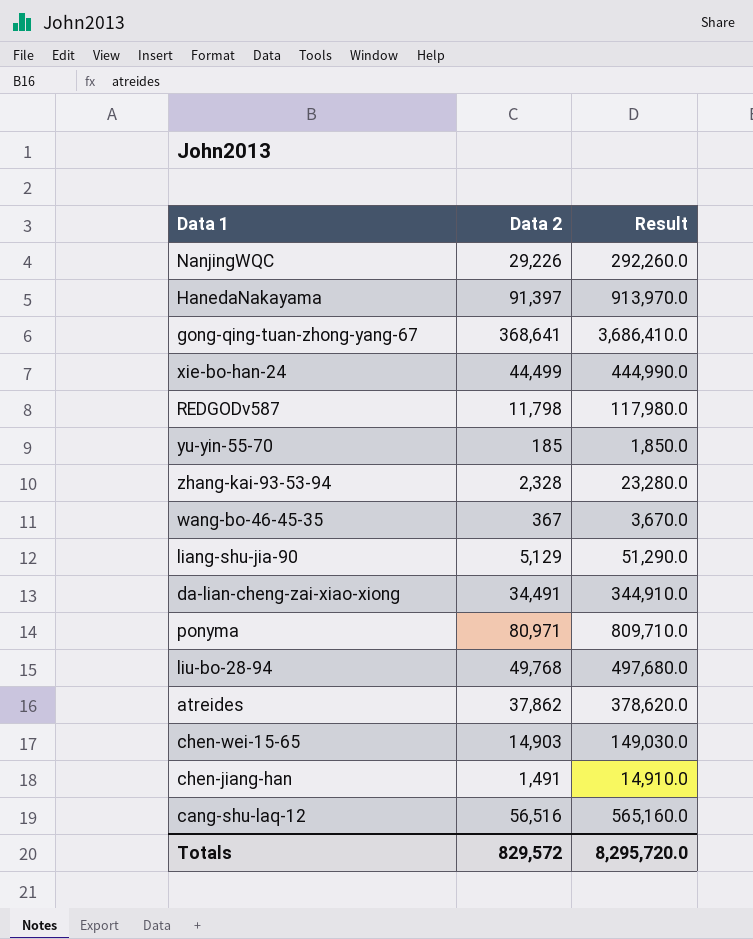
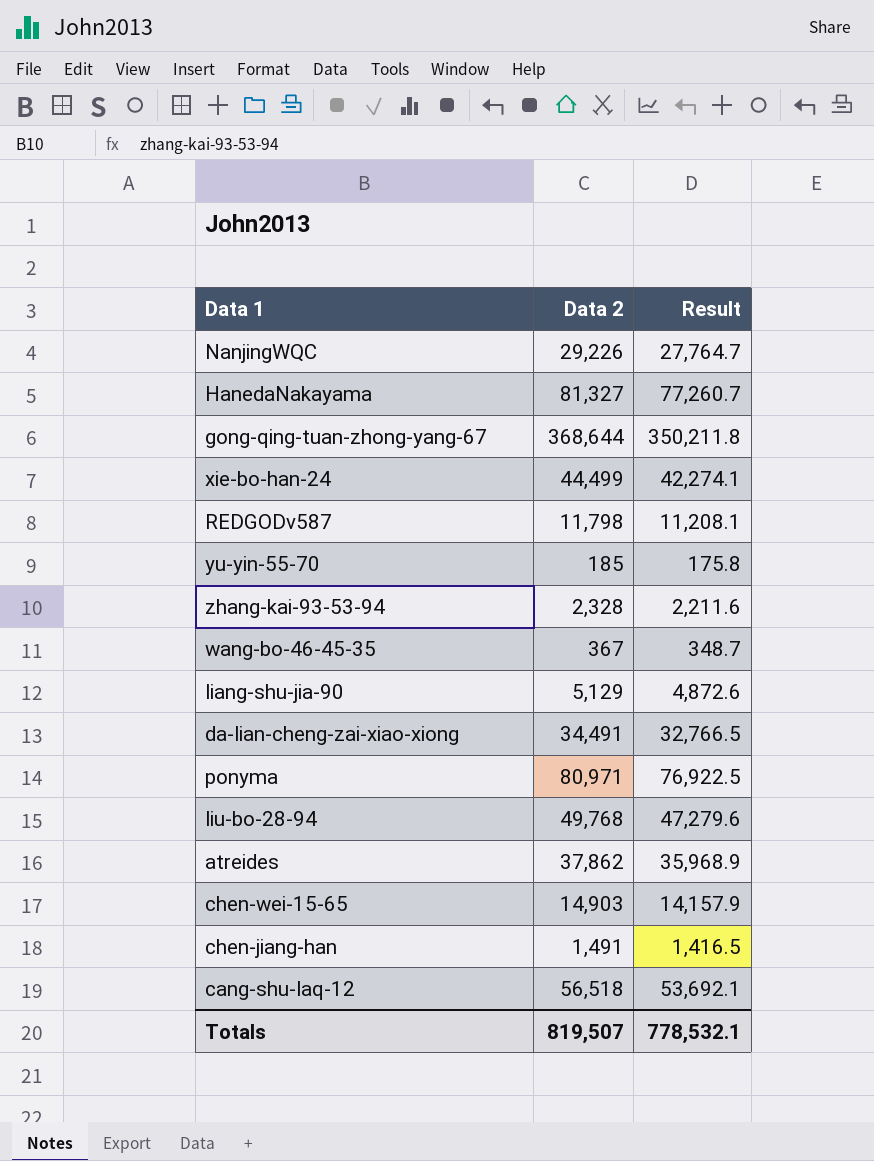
column Result | formula: [Data 2] * 10 -> [Data 2] * 0.95
HanedaNakayama | Data 2: 91,397 -> 81,327
gong-qing-tuan-zhong-yang-67 | Data 2: 368,641 -> 368,644
cang-shu-laq-12 | Data 2: 56,516 -> 56,518
Totals | Data 2: 829,572 -> 819,507
Totals | Result: 8,295,720.0 -> 778,532.1

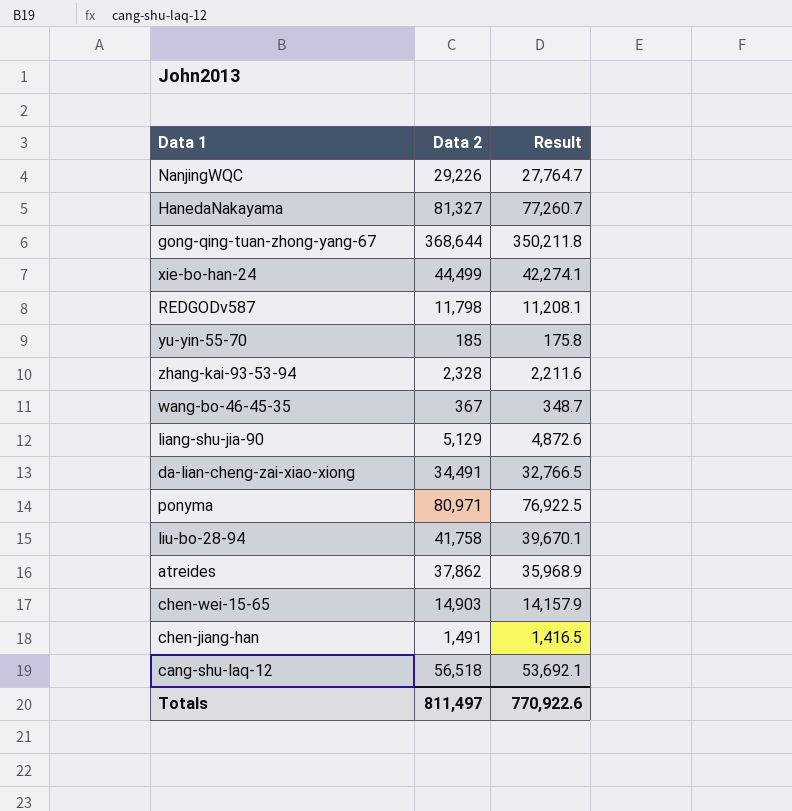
liu-bo-28-94 | Data 2: 49,768 -> 41,758
liu-bo-28-94 | Result: 47,279.6 -> 39,670.1
Totals | Data 2: 819,507 -> 811,497
Totals | Result: 778,532.1 -> 770,922.6

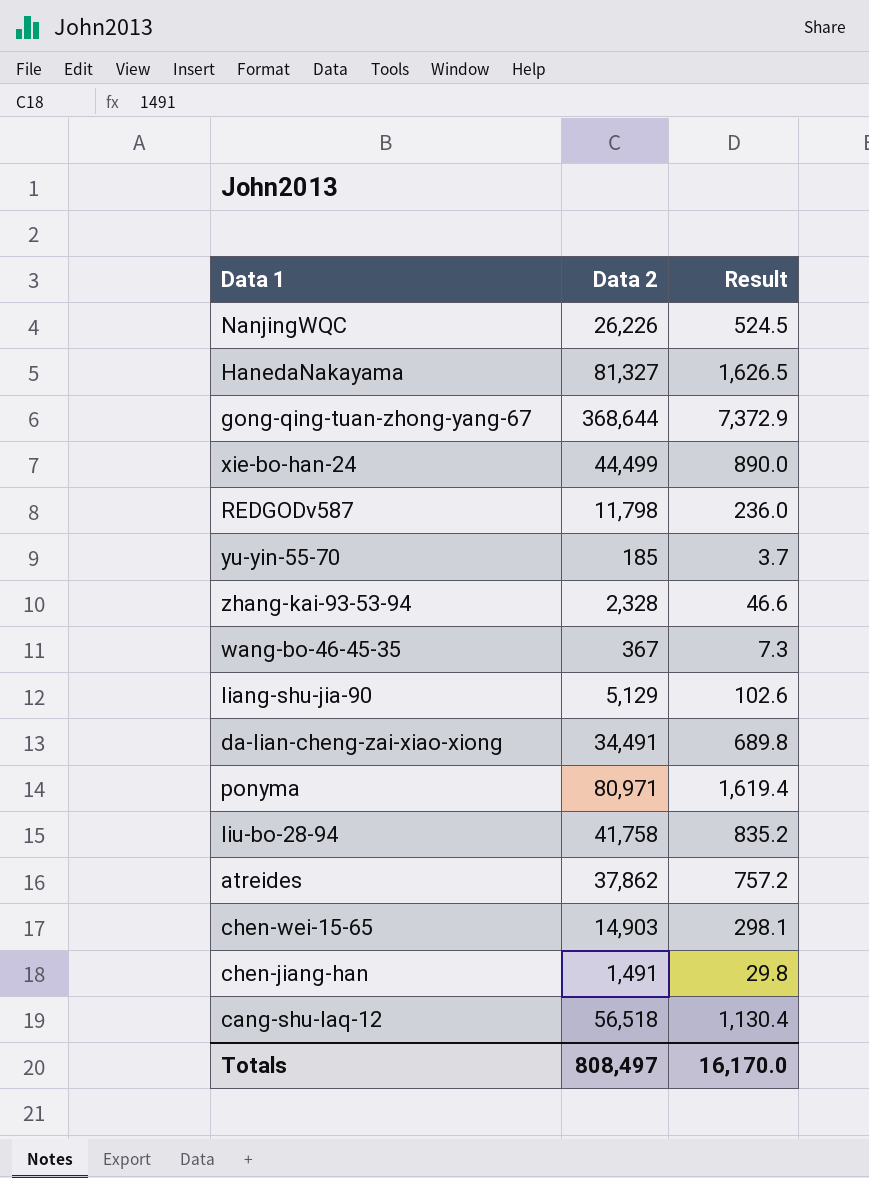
column Result | formula: [Data 2] * 0.95 -> [Data 2] * 0.02
NanjingWQC | Data 2: 29,226 -> 26,226
Totals | Data 2: 811,497 -> 808,497
Totals | Result: 770,922.6 -> 16,170.0

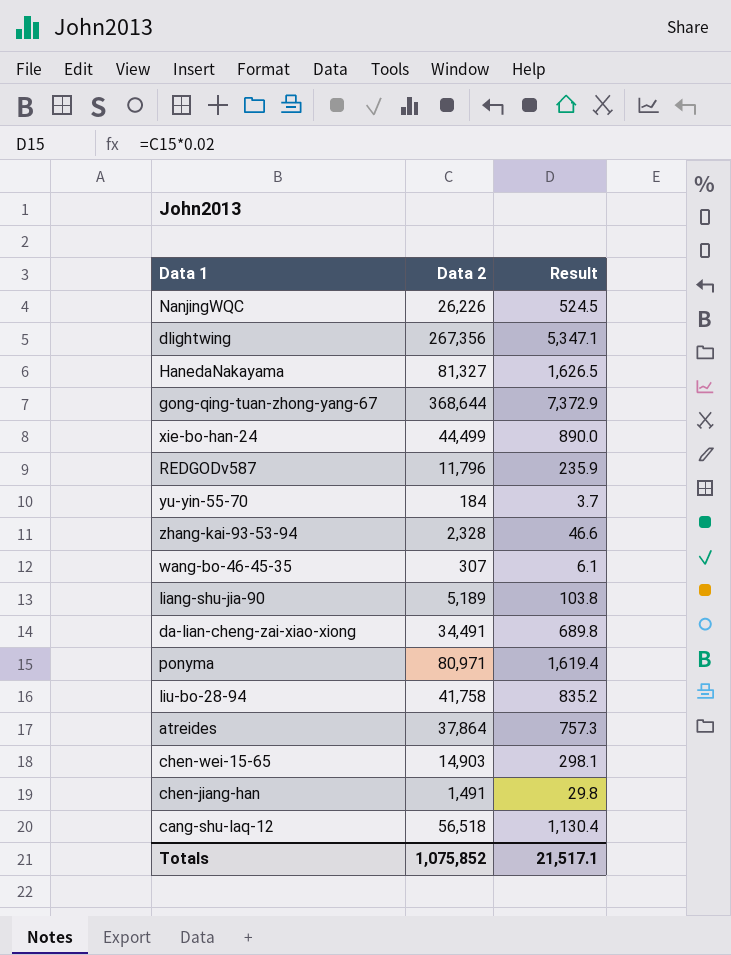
row dlightwing: none -> 267,356 | 5,347.1
REDGODv587 | Data 2: 11,798 -> 11,796
REDGODv587 | Result: 236.0 -> 235.9
yu-yin-55-70 | Data 2: 185 -> 184
wang-bo-46-45-35 | Data 2: 367 -> 307
wang-bo-46-45-35 | Result: 7.3 -> 6.1
liang-shu-jia-90 | Data 2: 5,129 -> 5,189
liang-shu-jia-90 | Result: 102.6 -> 103.8
atreides | Data 2: 37,862 -> 37,864
atreides | Result: 757.2 -> 757.3
Totals | Data 2: 808,497 -> 1,075,852
Totals | Result: 16,170.0 -> 21,517.1

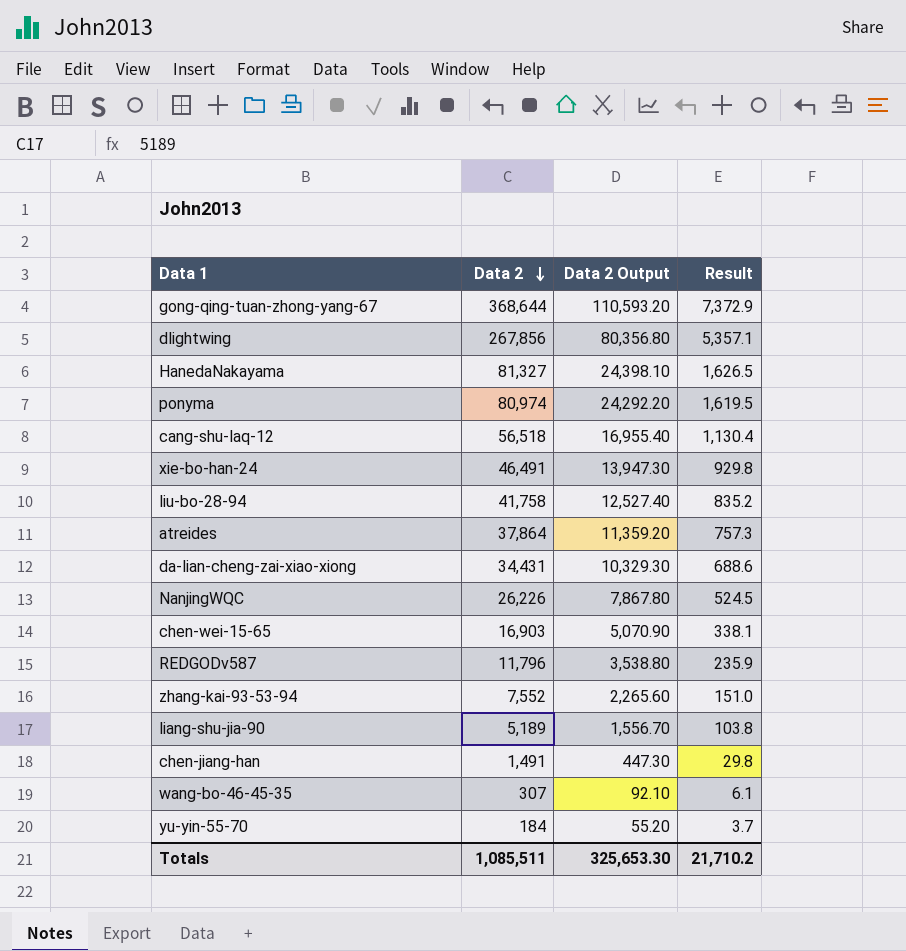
row order: none -> Data 2 descending
column Data 2 Output | formula: none -> [Data 2] * 0.3
dlightwing | Data 2: 267,356 -> 267,856
dlightwing | Result: 5,347.1 -> 5,357.1
ponyma | Data 2: 80,971 -> 80,974
ponyma | Result: 1,619.4 -> 1,619.5
xie-bo-han-24 | Data 2: 44,499 -> 46,491
xie-bo-han-24 | Result: 890.0 -> 929.8
da-lian-cheng-zai-xiao-xiong | Data 2: 34,491 -> 34,431
da-lian-cheng-zai-xiao-xiong | Result: 689.8 -> 688.6
chen-wei-15-65 | Data 2: 14,903 -> 16,903
chen-wei-15-65 | Result: 298.1 -> 338.1
zhang-kai-93-53-94 | Data 2: 2,328 -> 7,552
zhang-kai-93-53-94 | Result: 46.6 -> 151.0
Totals | Data 2: 1,075,852 -> 1,085,511
Totals | Result: 21,517.1 -> 21,710.2

